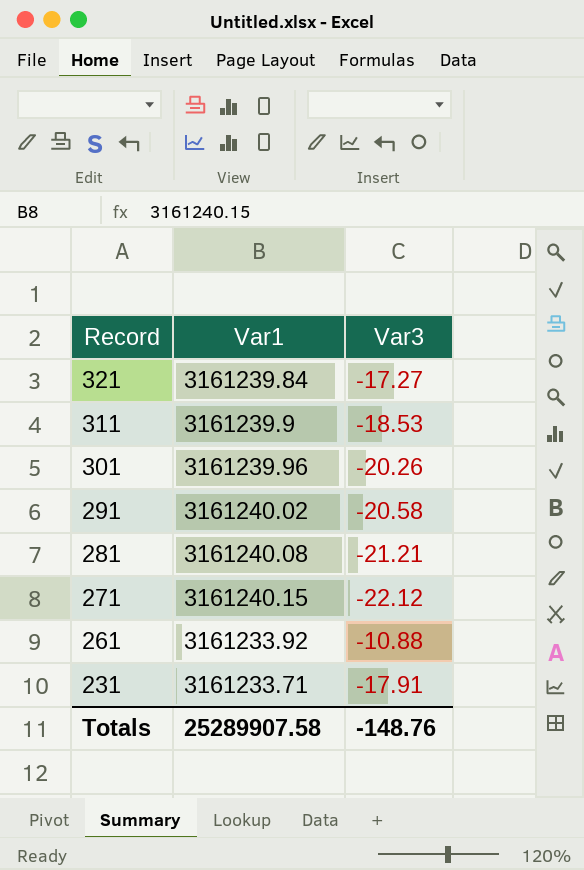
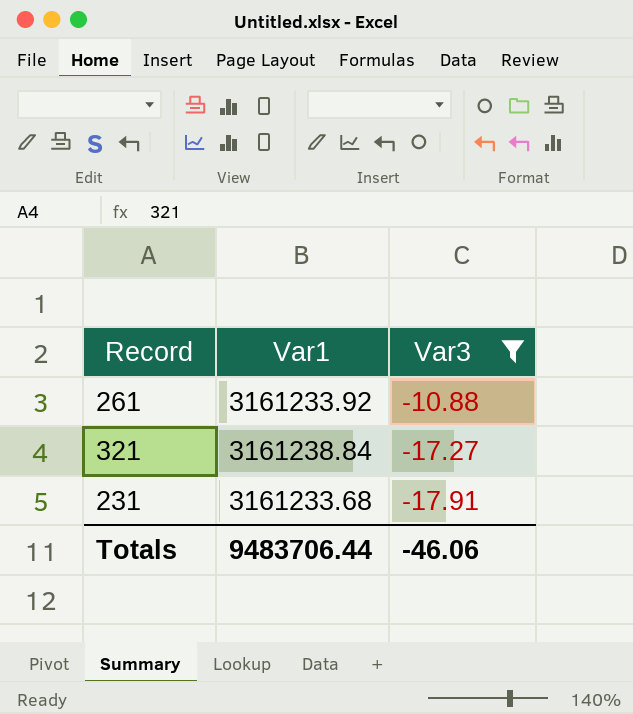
filter: none -> Var3 >= -17.91
row order: Record descending -> Var3 descending
321 | Var1: 3161239.84 -> 3161238.84
231 | Var1: 3161233.71 -> 3161233.68
Totals | Var1: 25289907.58 -> 9483706.44
Totals | Var3: -148.76 -> -46.06

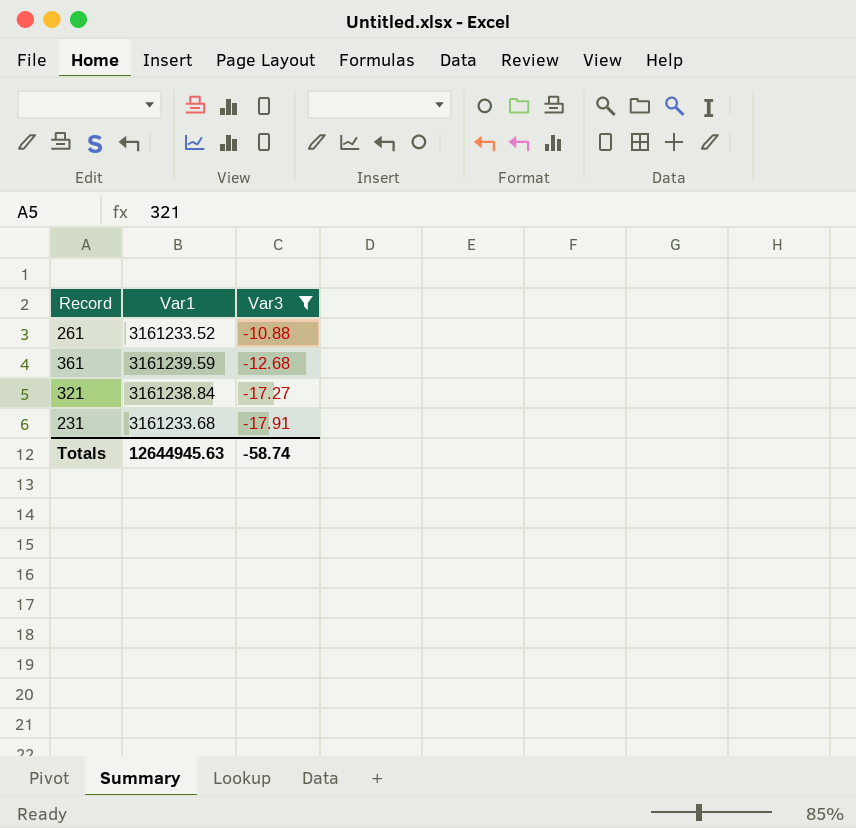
261 | Var1: 3161233.92 -> 3161233.52
row 361: none -> 3161239.59 | -12.68
Totals | Var1: 9483706.44 -> 12644945.63
Totals | Var3: -46.06 -> -58.74

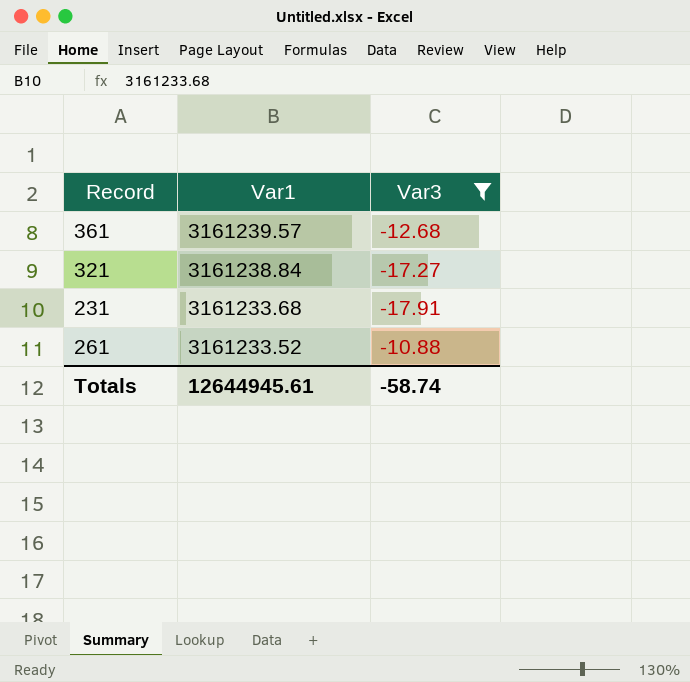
row order: Var3 descending -> Var1 descending
361 | Var1: 3161239.59 -> 3161239.57
Totals | Var1: 12644945.63 -> 12644945.61

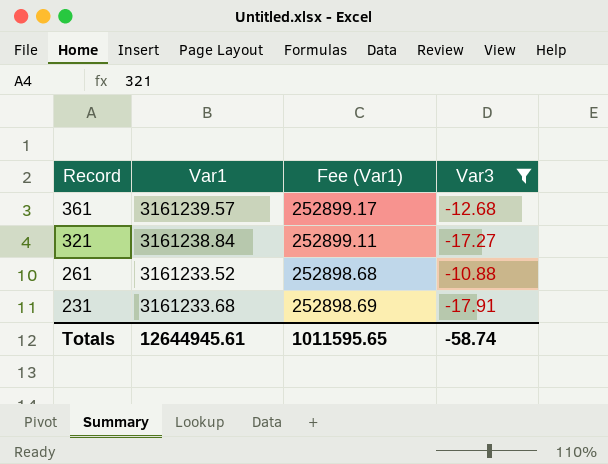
row order: Var1 descending -> Record descending
column Fee (Var1) | formula: none -> [Var1] * 0.08

